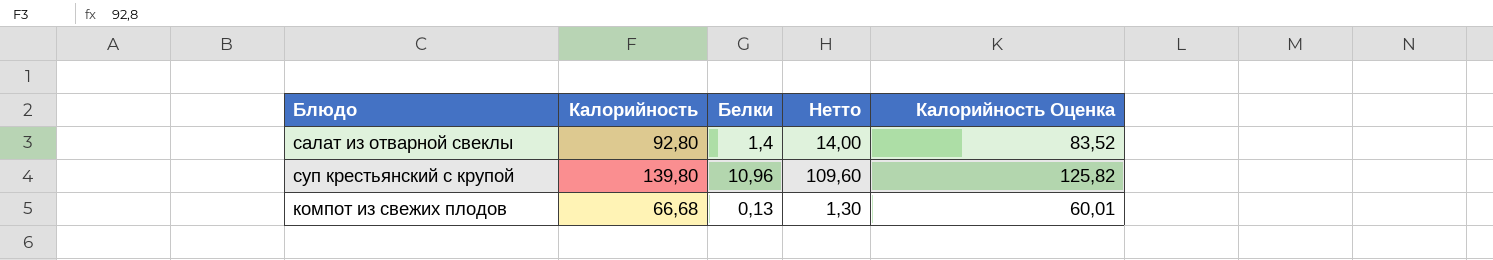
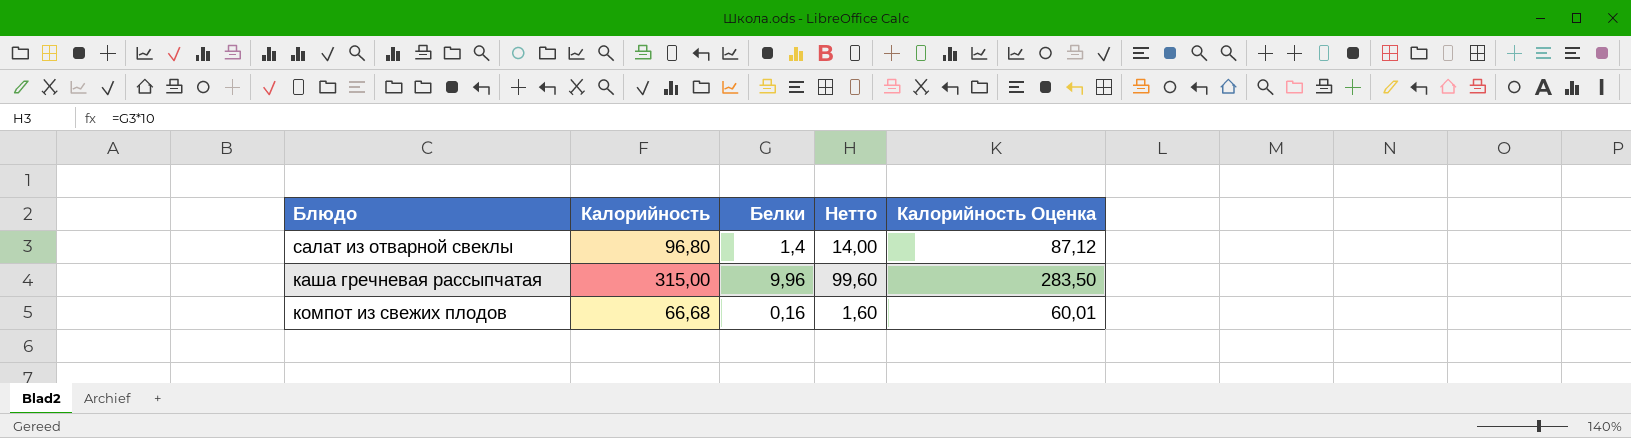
row суп крестьянский с крупой: 139,80 | 10,96 | 109,60 | 125,82 -> none
салат из отварной свеклы | Калорийность: 92,80 -> 96,80
салат из отварной свеклы | Калорийность Оценка: 83,52 -> 87,12
row каша гречневая рассыпчатая: none -> 315,00 | 9,96 | 99,60 | 283,50
компот из свежих плодов | Белки: 0,13 -> 0,16
компот из свежих плодов | Нетто: 1,30 -> 1,60

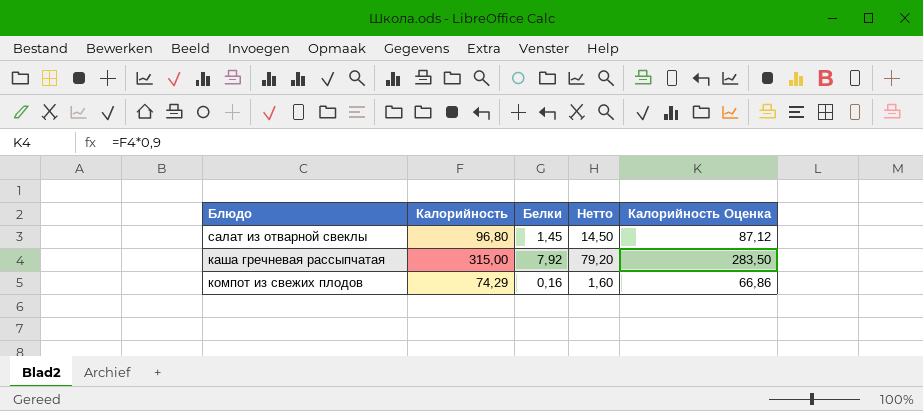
салат из отварной свеклы | Белки: 1,4 -> 1,45
салат из отварной свеклы | Нетто: 14,00 -> 14,50
каша гречневая рассыпчатая | Белки: 9,96 -> 7,92
каша гречневая рассыпчатая | Нетто: 99,60 -> 79,20
компот из свежих плодов | Калорийность: 66,68 -> 74,29
компот из свежих плодов | Калорийность Оценка: 60,01 -> 66,86

